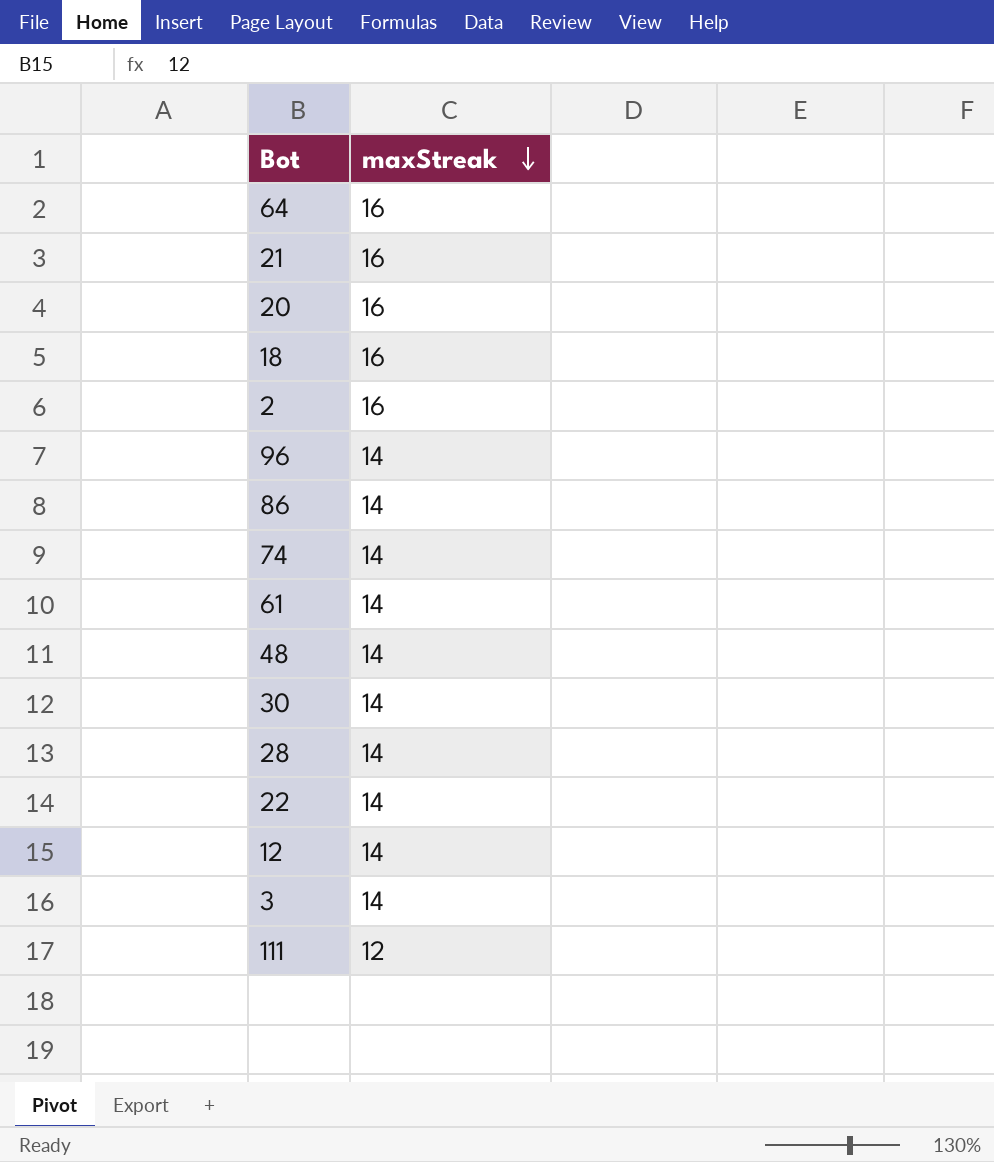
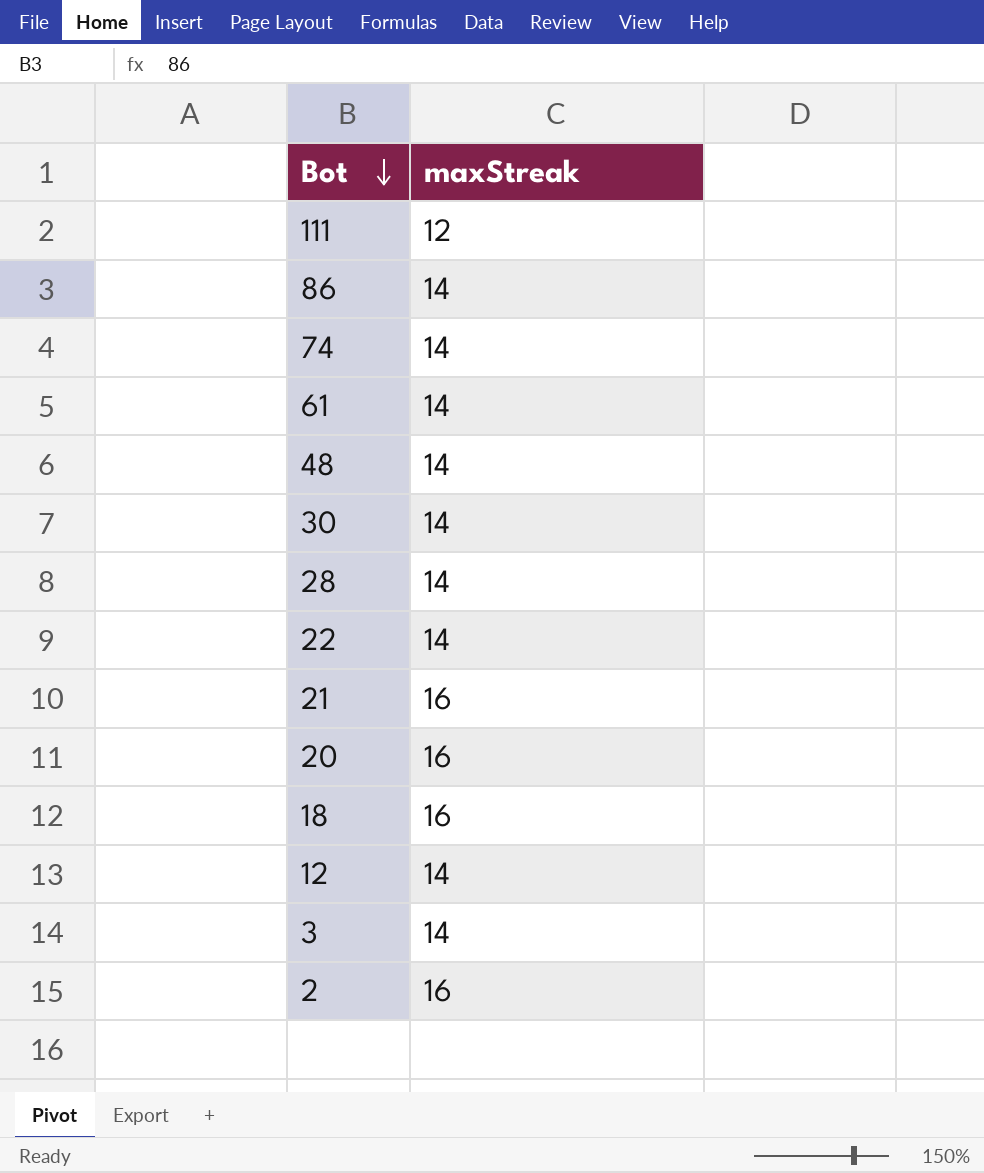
row order: maxStreak descending -> Bot descending
row 64: 16 -> none
row 96: 14 -> none

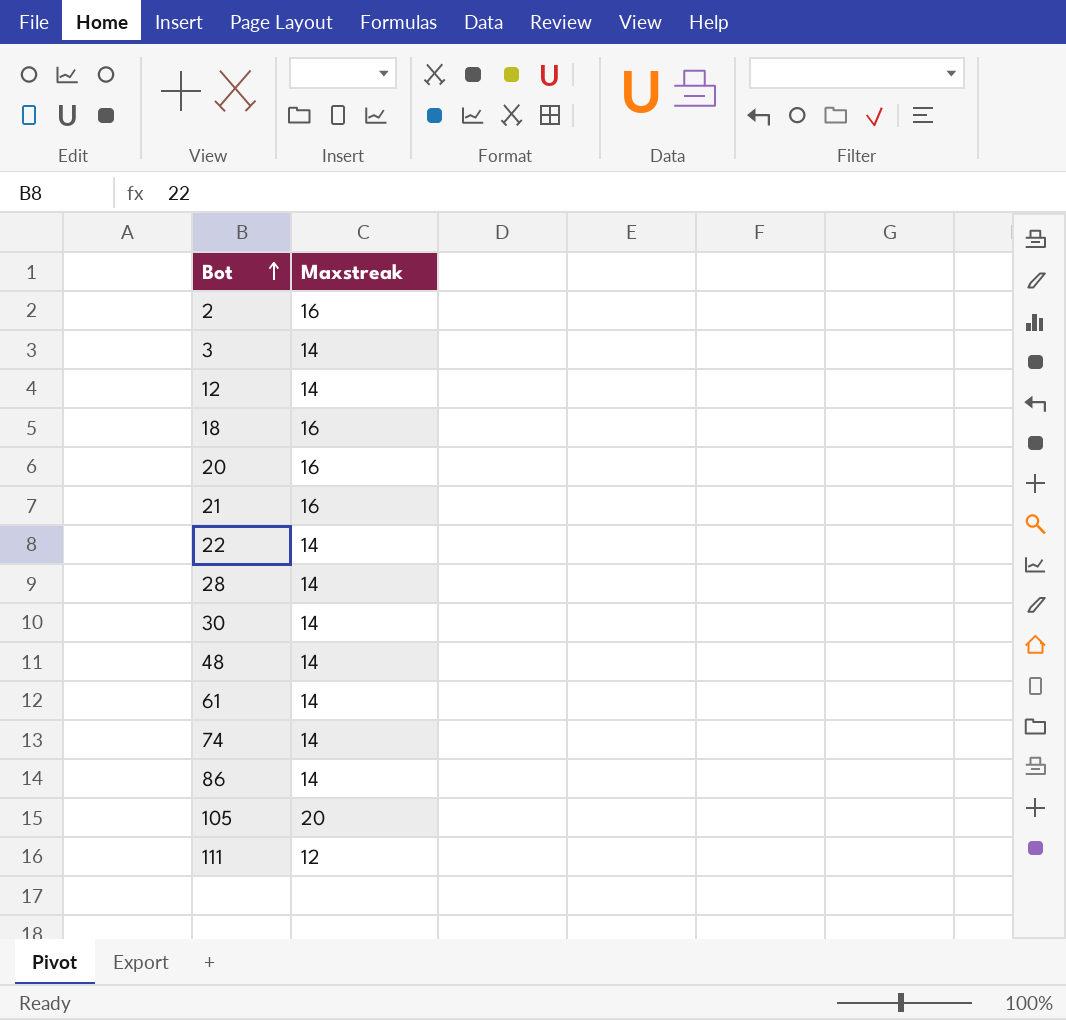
row order: Bot descending -> Bot ascending
column name: maxStreak -> Maxstreak
row 105: none -> 20

